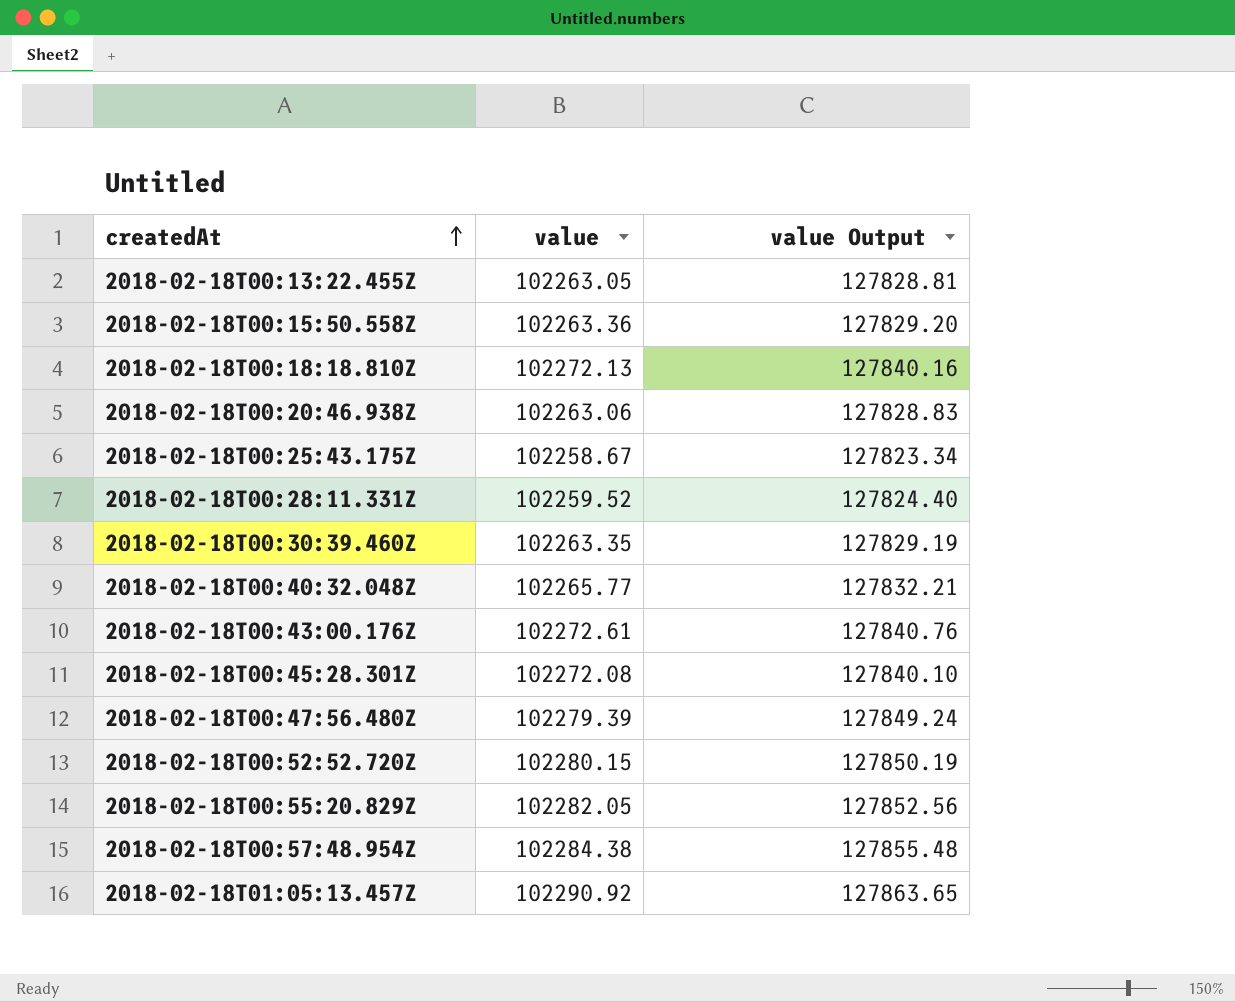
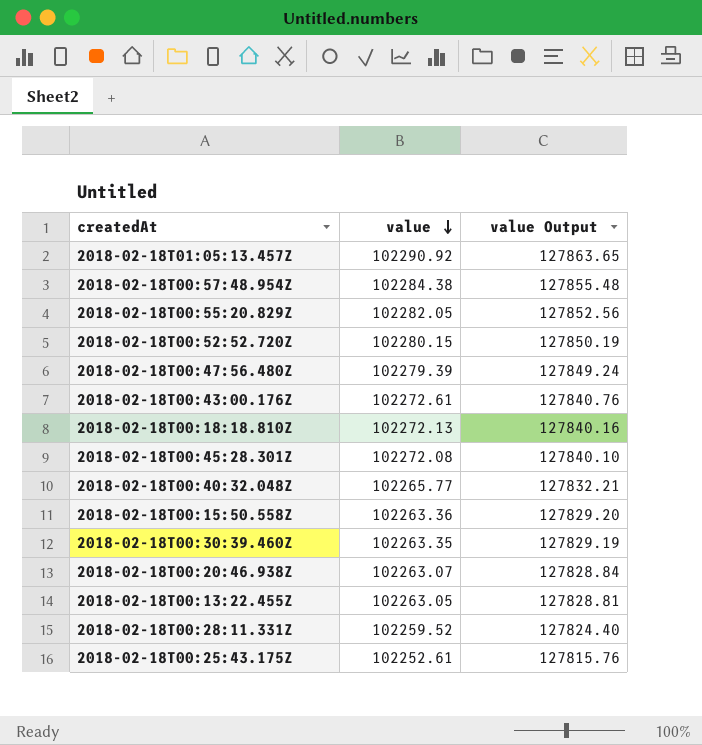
row order: createdAt ascending -> value descending
2018-02-18T00:20:46.938Z | value: 102263.06 -> 102263.07
2018-02-18T00:20:46.938Z | value Output: 127828.83 -> 127828.84
2018-02-18T00:25:43.175Z | value: 102258.67 -> 102252.61
2018-02-18T00:25:43.175Z | value Output: 127823.34 -> 127815.76

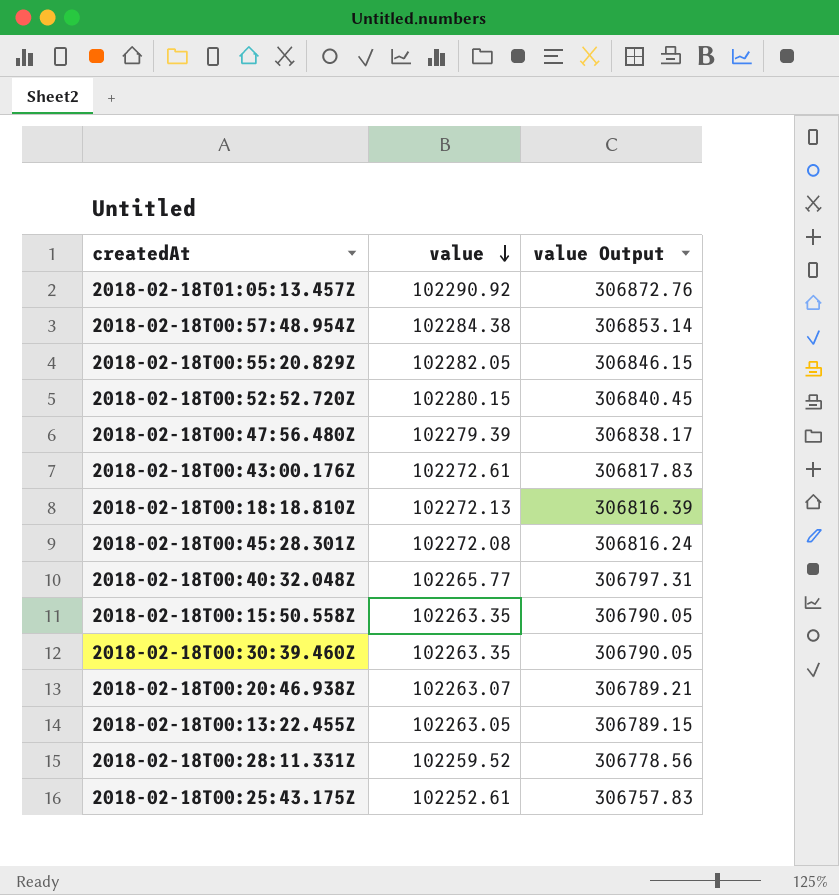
column value Output | formula: [value] * 1.25 -> [value] * 3
2018-02-18T00:15:50.558Z | value: 102263.36 -> 102263.35

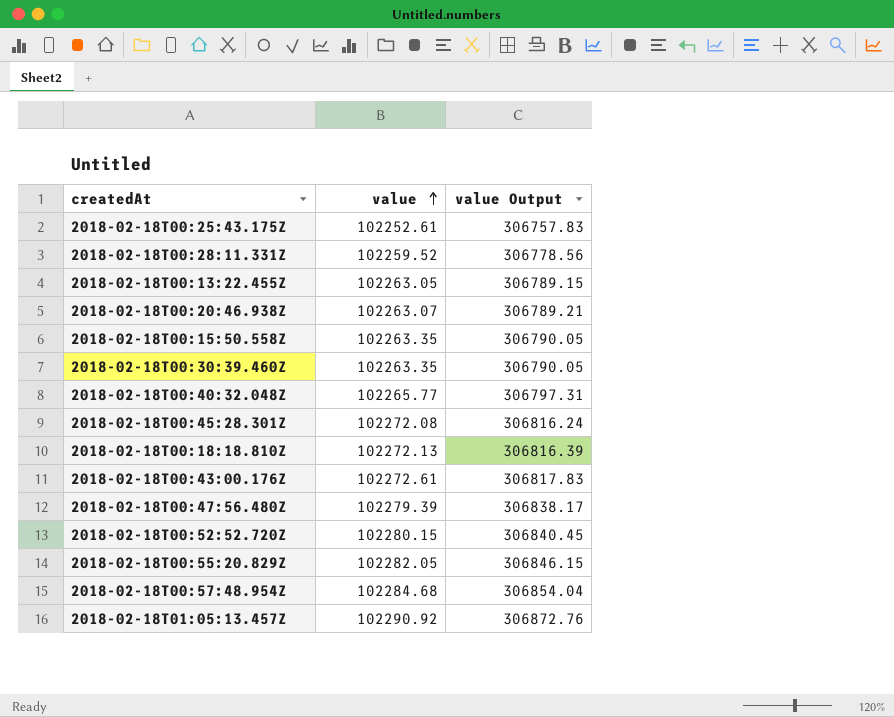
row order: value descending -> value ascending
2018-02-18T00:57:48.954Z | value: 102284.38 -> 102284.68
2018-02-18T00:57:48.954Z | value Output: 306853.14 -> 306854.04

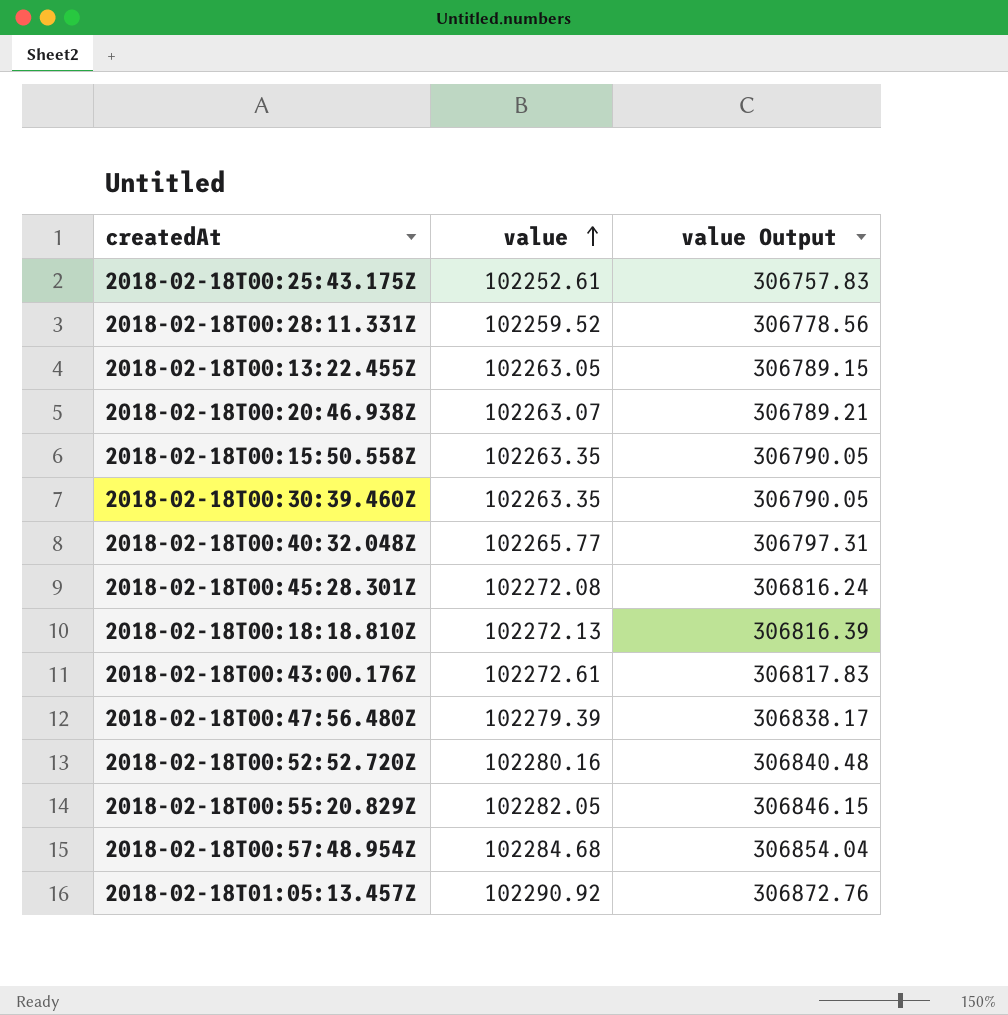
2018-02-18T00:52:52.720Z | value: 102280.15 -> 102280.16
2018-02-18T00:52:52.720Z | value Output: 306840.45 -> 306840.48

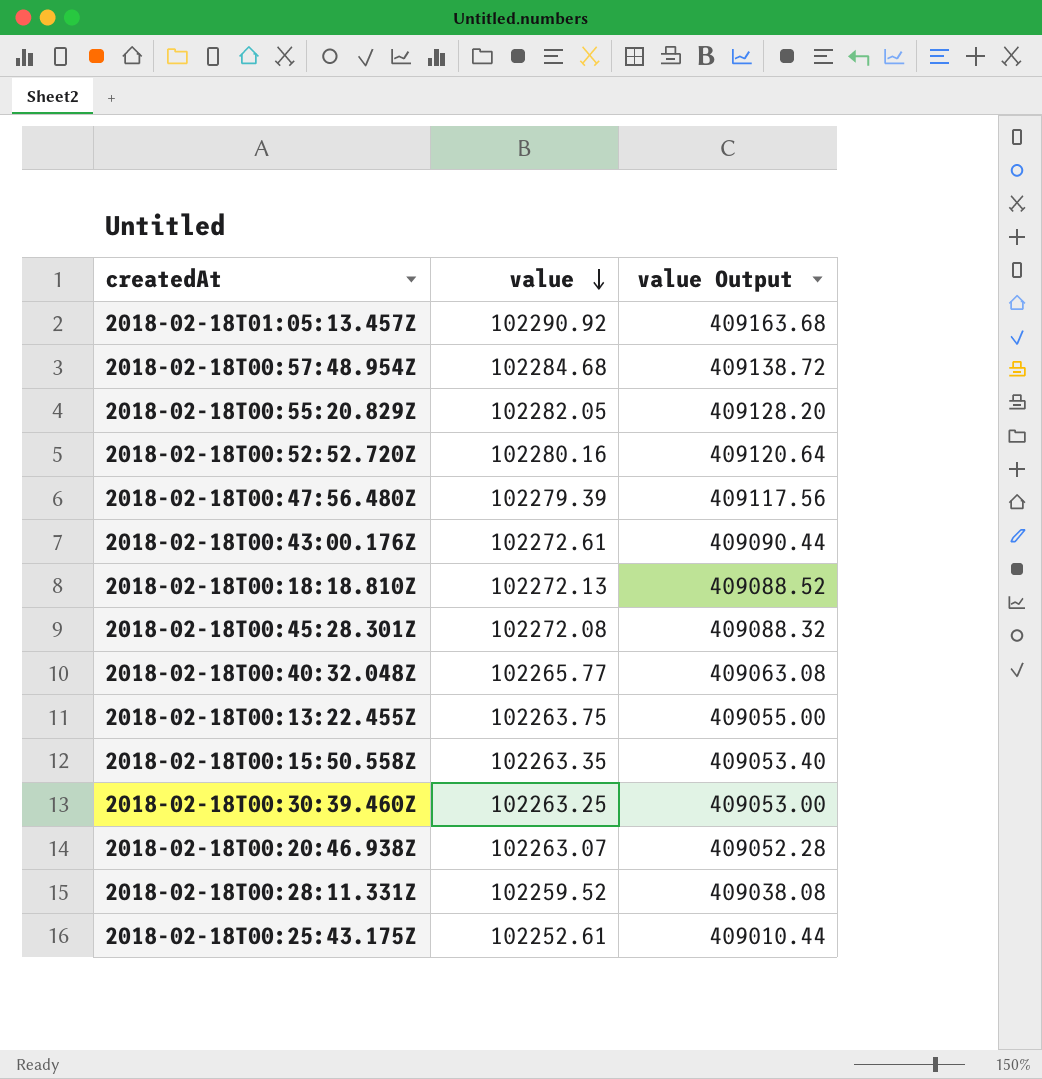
row order: value ascending -> value descending
column value Output | formula: [value] * 3 -> [value] * 4
2018-02-18T00:13:22.455Z | value: 102263.05 -> 102263.75
2018-02-18T00:30:39.460Z | value: 102263.35 -> 102263.25

